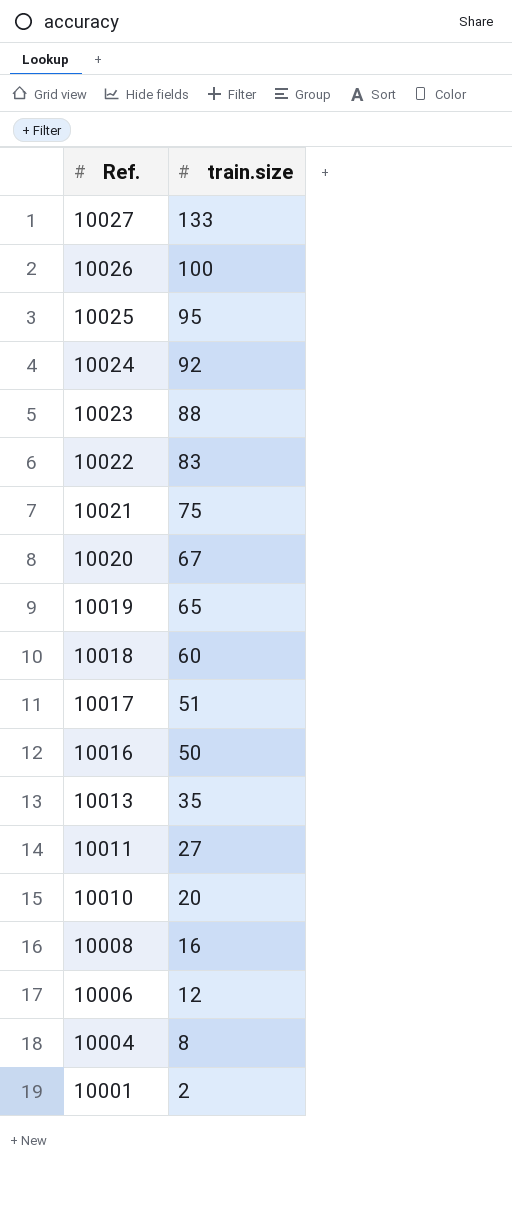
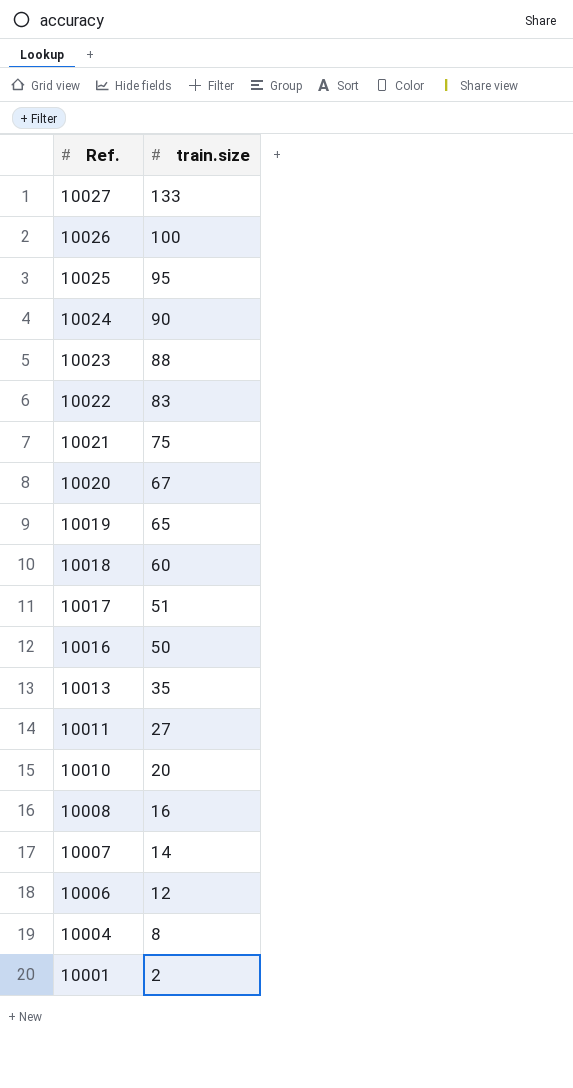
10024 | train.size: 92 -> 90
row 10007: none -> 14

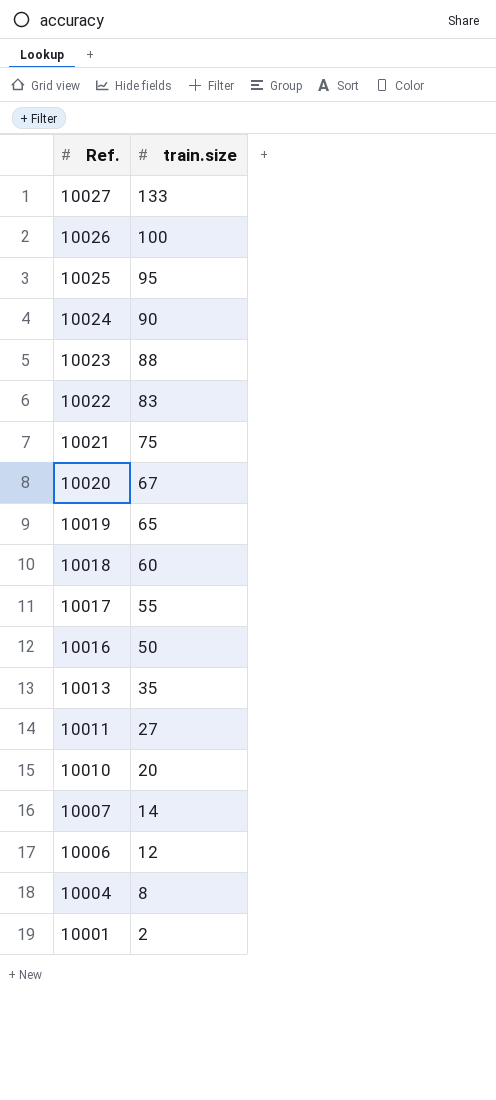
row 10008: 16 -> none
10017 | train.size: 51 -> 55

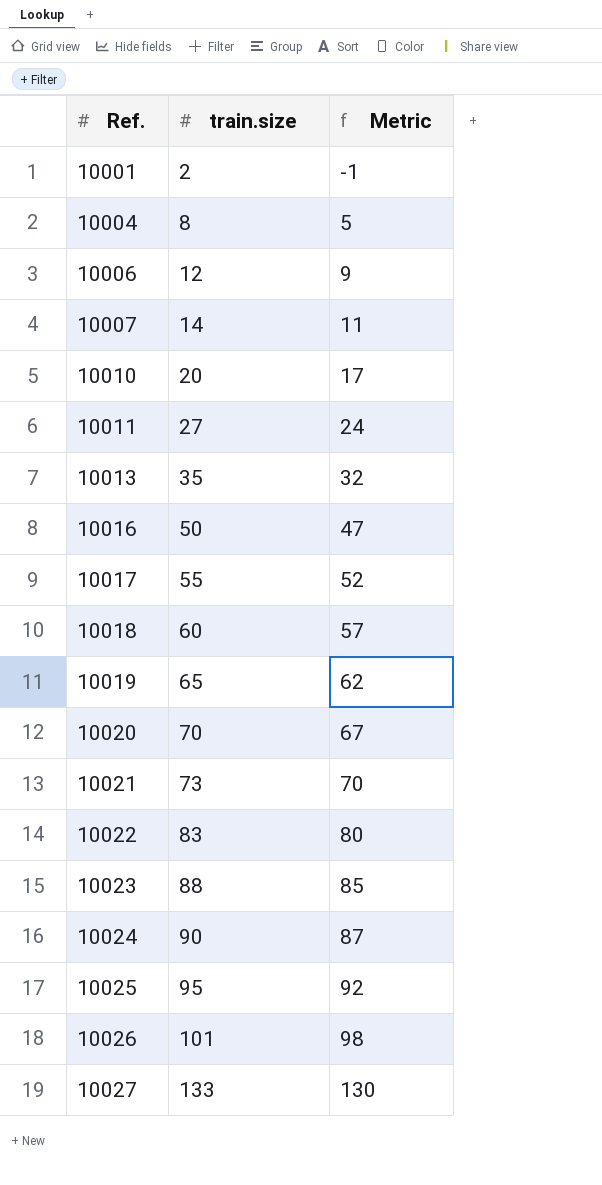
row order: Ref. descending -> Ref. ascending
column Metric | formula: none -> [train.size] - 3
10020 | train.size: 67 -> 70
10021 | train.size: 75 -> 73
10026 | train.size: 100 -> 101

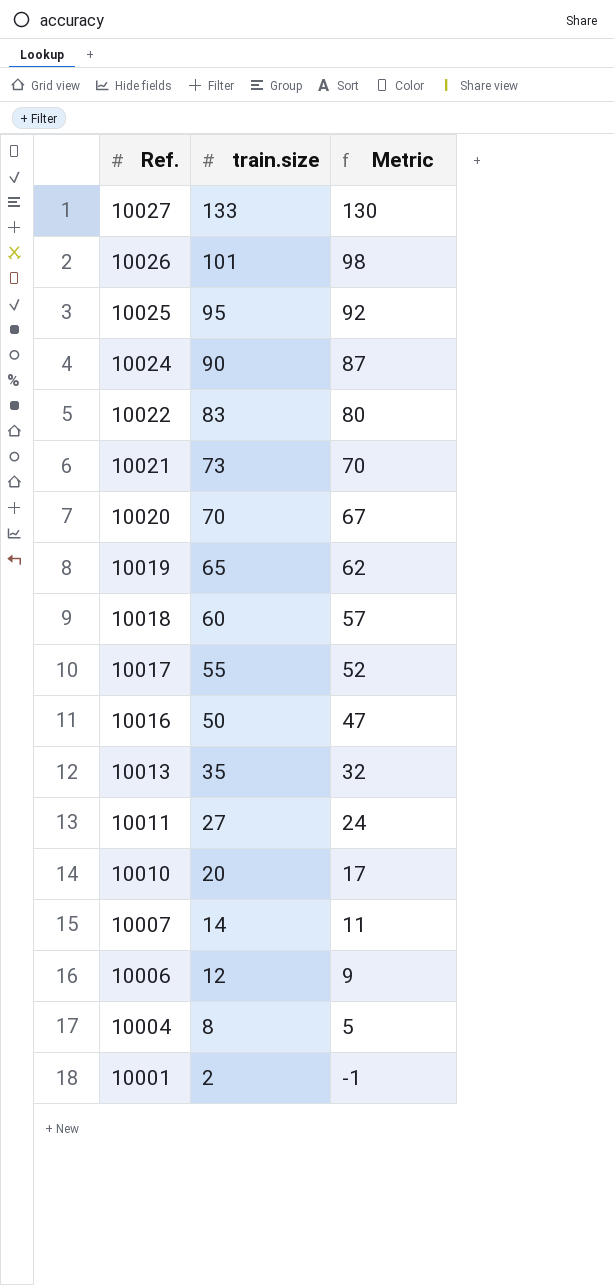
row order: Ref. ascending -> Ref. descending
row 10023: 88 | 85 -> none

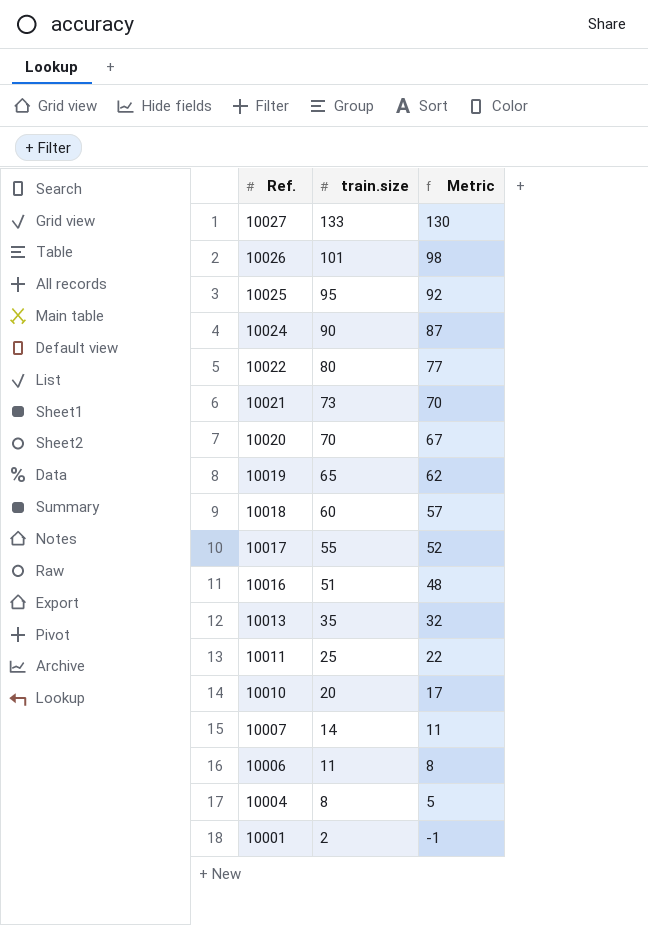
10022 | train.size: 83 -> 80
10022 | Metric: 80 -> 77
10016 | train.size: 50 -> 51
10016 | Metric: 47 -> 48
10011 | train.size: 27 -> 25
10011 | Metric: 24 -> 22
10006 | train.size: 12 -> 11
10006 | Metric: 9 -> 8

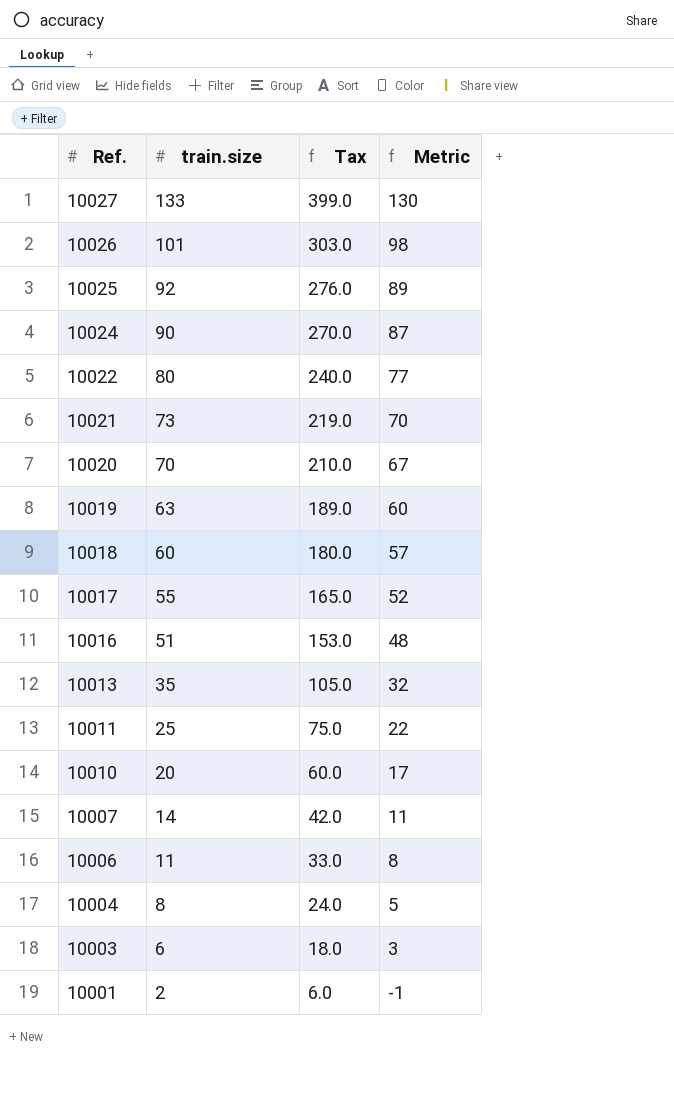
column Tax | formula: none -> [train.size] * 3
10025 | train.size: 95 -> 92
10025 | Metric: 92 -> 89
10019 | train.size: 65 -> 63
10019 | Metric: 62 -> 60
row 10003: none -> 6 | 18.0 | 3

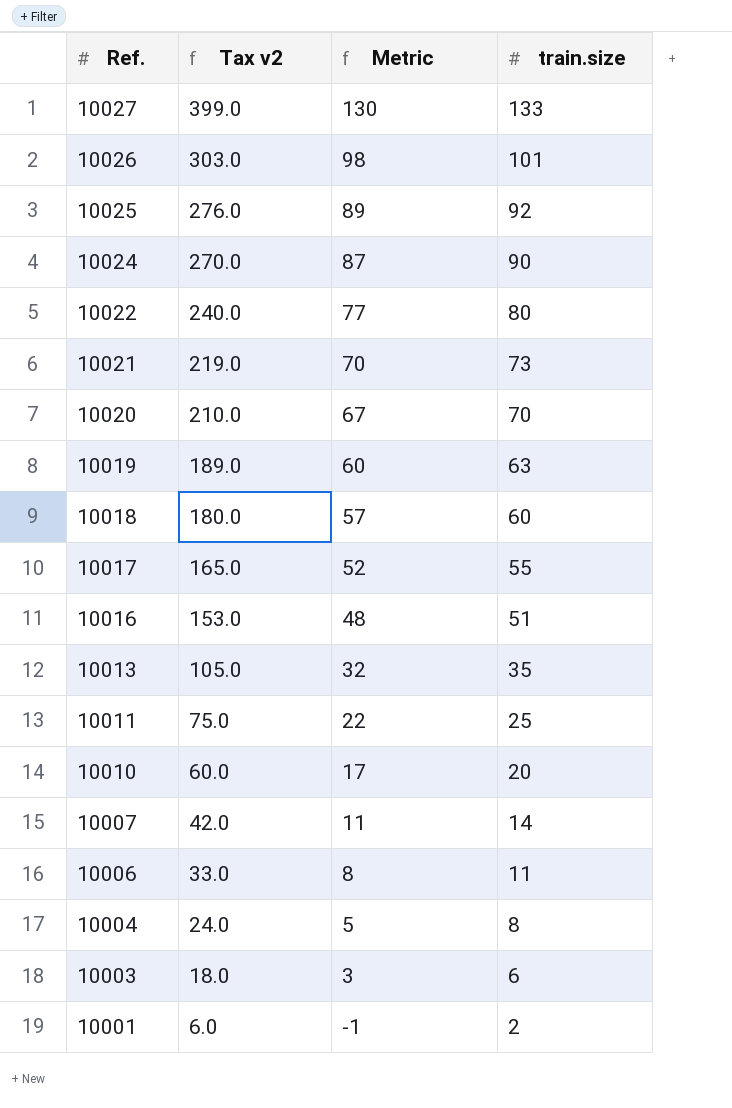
column name: Tax -> Tax v2
column train.size | position: 2 -> 4

